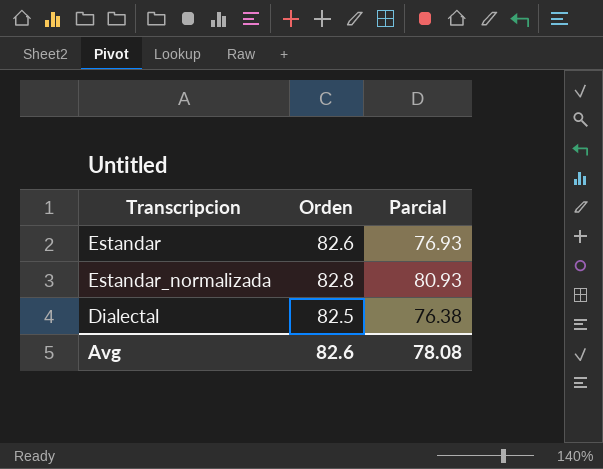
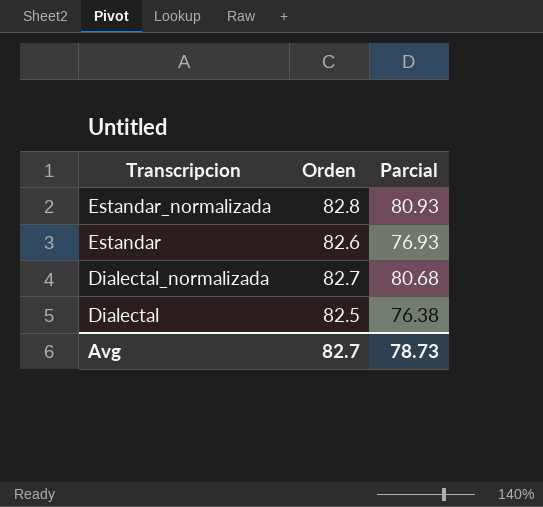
row order: none -> Transcripcion descending
row Dialectal_normalizada: none -> 82.7 | 80.68
Avg | Orden: 82.6 -> 82.7
Avg | Parcial: 78.08 -> 78.73

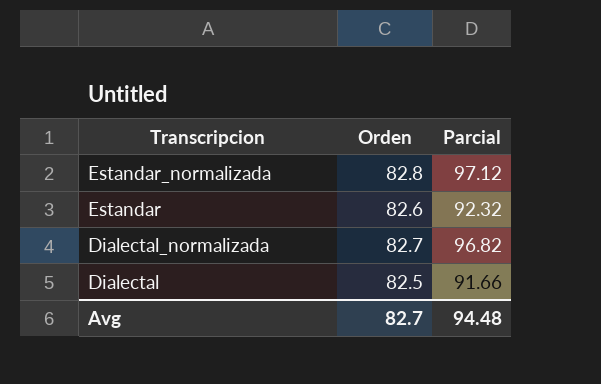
Estandar_normalizada | Parcial: 80.93 -> 97.12
Estandar | Parcial: 76.93 -> 92.32
Dialectal_normalizada | Parcial: 80.68 -> 96.82
Dialectal | Parcial: 76.38 -> 91.66
Avg | Parcial: 78.73 -> 94.48

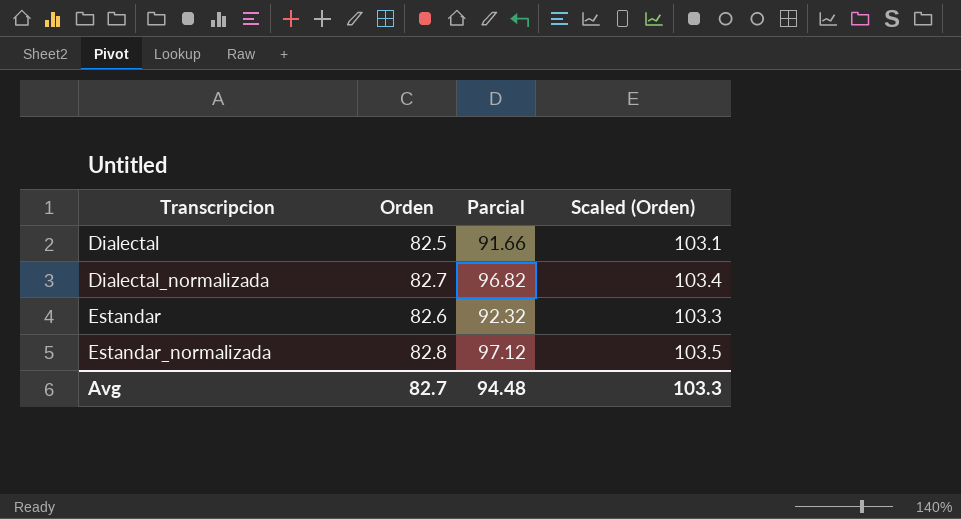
row order: Transcripcion descending -> Transcripcion ascending
column Scaled (Orden) | formula: none -> [Orden] * 1.25

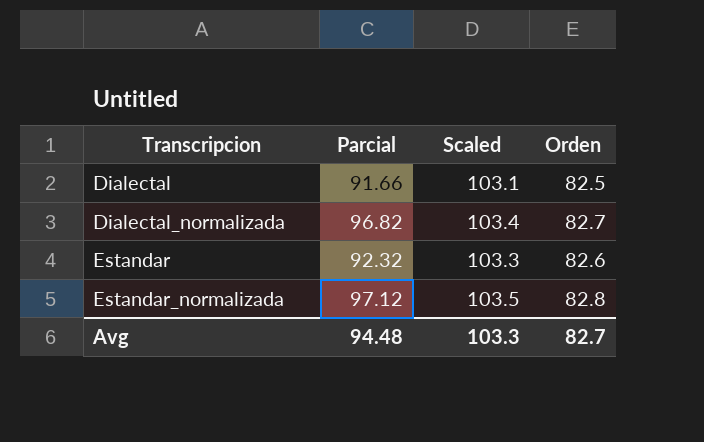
column name: Scaled (Orden) -> Scaled
column Orden | position: 2 -> 4

